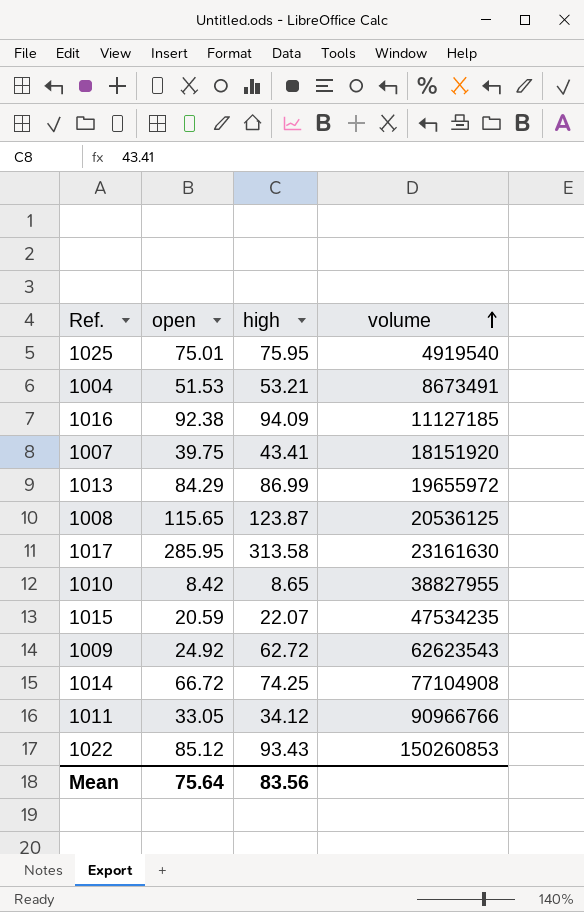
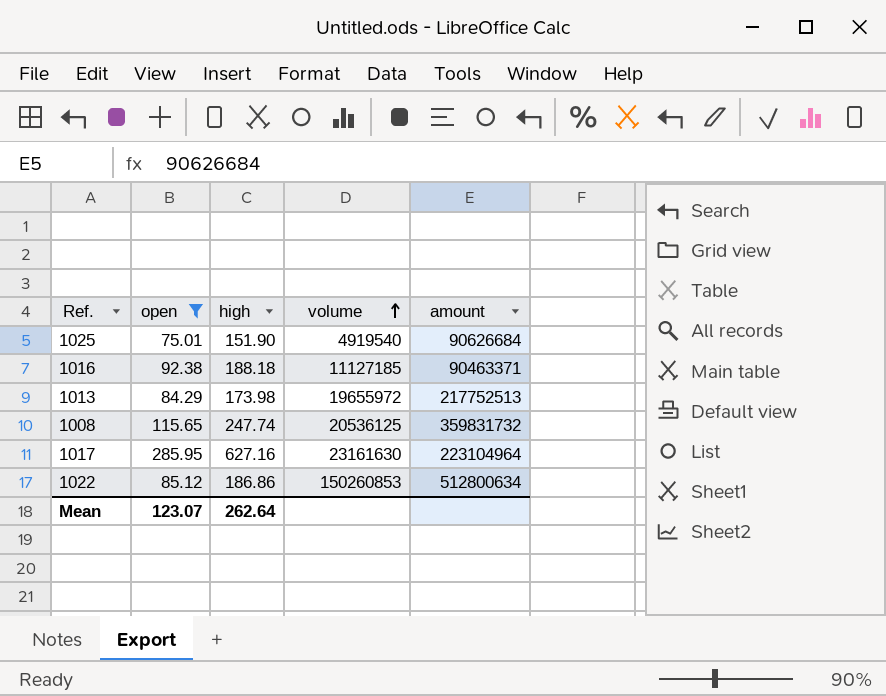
filter: none -> open >= 75.01
column amount | position: none -> 5
1025 | high: 75.95 -> 151.90
1016 | high: 94.09 -> 188.18
1013 | high: 86.99 -> 173.98
1008 | high: 123.87 -> 247.74
1017 | high: 313.58 -> 627.16
1022 | high: 93.43 -> 186.86
Mean | open: 75.64 -> 123.07
Mean | high: 83.56 -> 262.64

